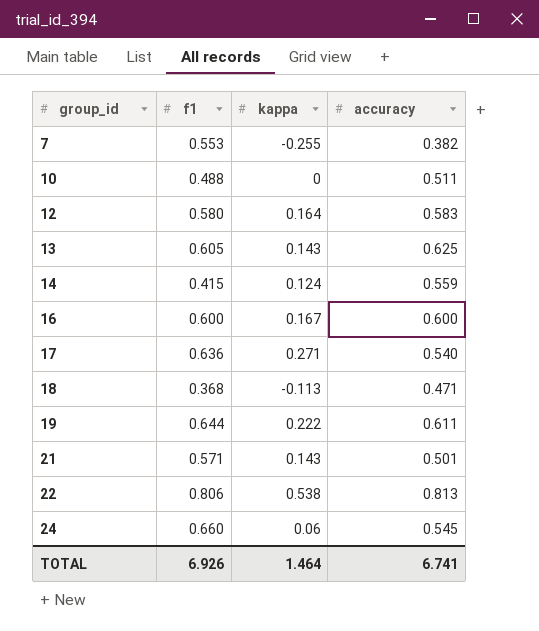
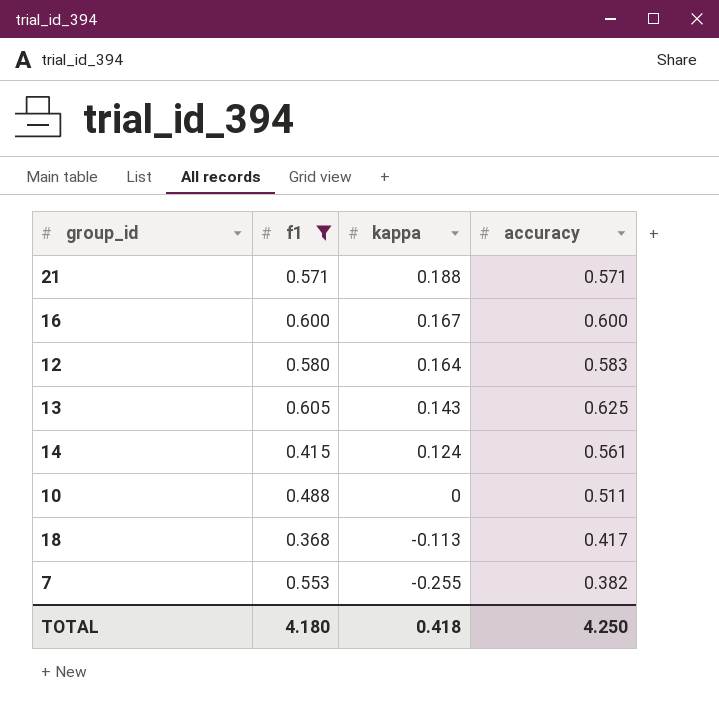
filter: none -> f1 <= 0.605
row order: group_id ascending -> kappa descending
21 | kappa: 0.143 -> 0.188
21 | accuracy: 0.501 -> 0.571
14 | accuracy: 0.559 -> 0.561
18 | accuracy: 0.471 -> 0.417
TOTAL | f1: 6.926 -> 4.180
TOTAL | kappa: 1.464 -> 0.418
TOTAL | accuracy: 6.741 -> 4.250

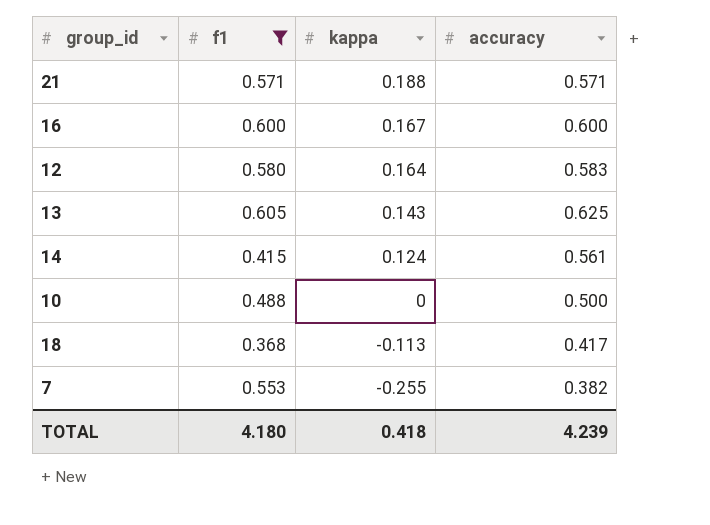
10 | accuracy: 0.511 -> 0.500
TOTAL | accuracy: 4.250 -> 4.239

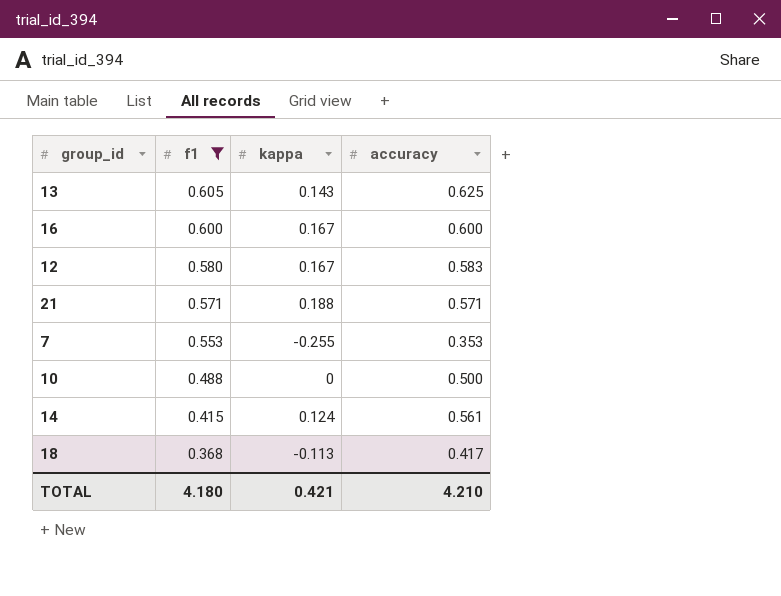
row order: kappa descending -> f1 descending
12 | kappa: 0.164 -> 0.167
7 | accuracy: 0.382 -> 0.353
TOTAL | kappa: 0.418 -> 0.421
TOTAL | accuracy: 4.239 -> 4.210

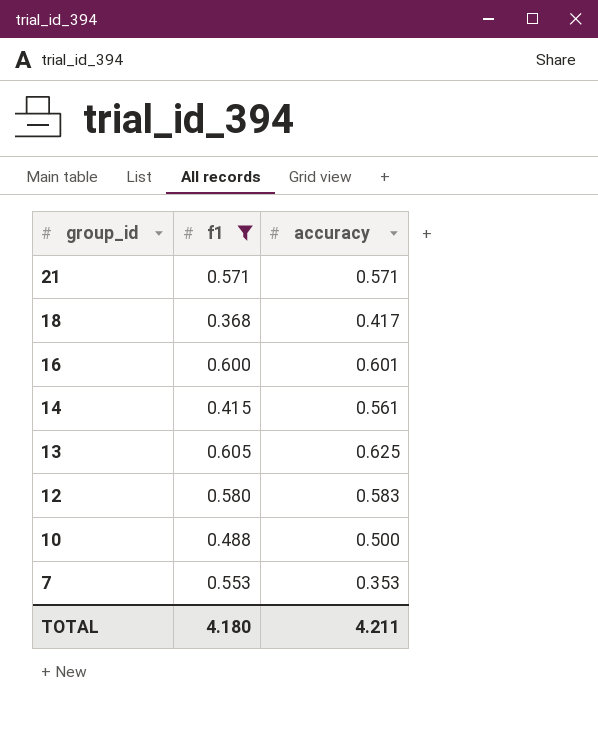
row order: f1 descending -> group_id descending
column kappa | position: 3 -> none
16 | accuracy: 0.600 -> 0.601
TOTAL | accuracy: 4.210 -> 4.211

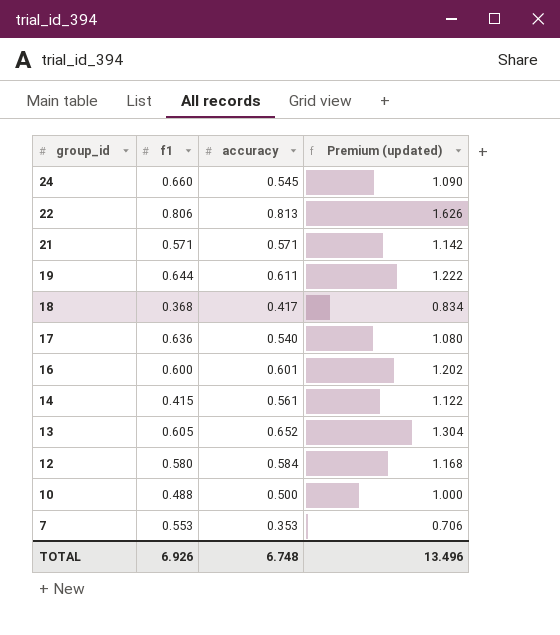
filter: f1 <= 0.605 -> none
column Premium (updated) | formula: none -> [accuracy] * 2
13 | accuracy: 0.625 -> 0.652
12 | accuracy: 0.583 -> 0.584
TOTAL | f1: 4.180 -> 6.926
TOTAL | accuracy: 4.211 -> 6.748

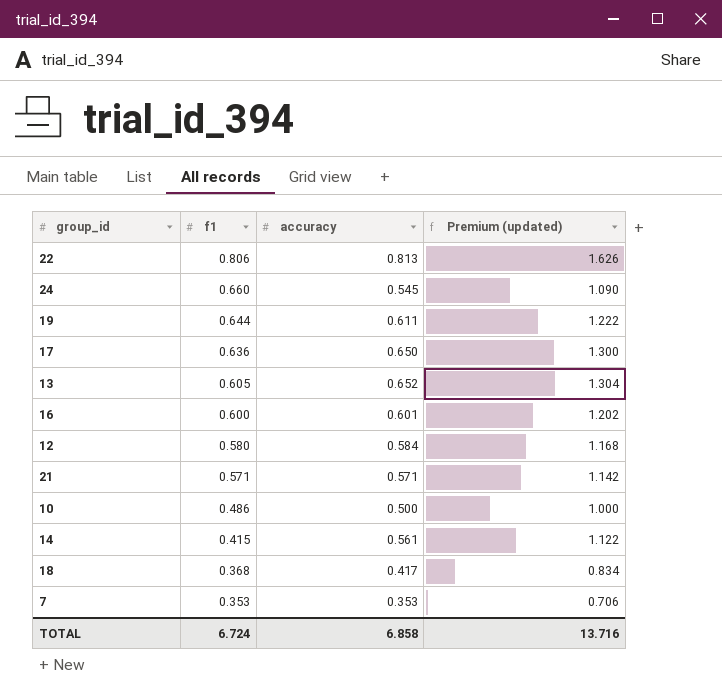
row order: group_id descending -> f1 descending
17 | accuracy: 0.540 -> 0.650
17 | Premium (updated): 1.080 -> 1.300
10 | f1: 0.488 -> 0.486
7 | f1: 0.553 -> 0.353
TOTAL | f1: 6.926 -> 6.724
TOTAL | accuracy: 6.748 -> 6.858
TOTAL | Premium (updated): 13.496 -> 13.716

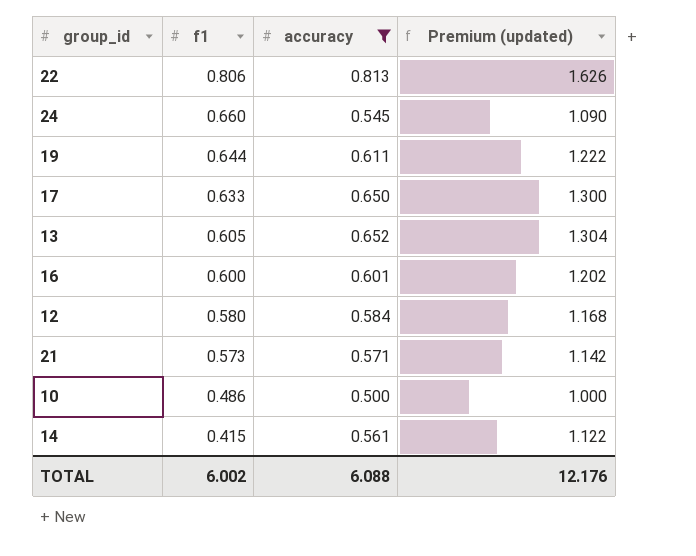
filter: none -> accuracy >= 0.500
17 | f1: 0.636 -> 0.633
21 | f1: 0.571 -> 0.573
TOTAL | f1: 6.724 -> 6.002
TOTAL | accuracy: 6.858 -> 6.088
TOTAL | Premium (updated): 13.716 -> 12.176

